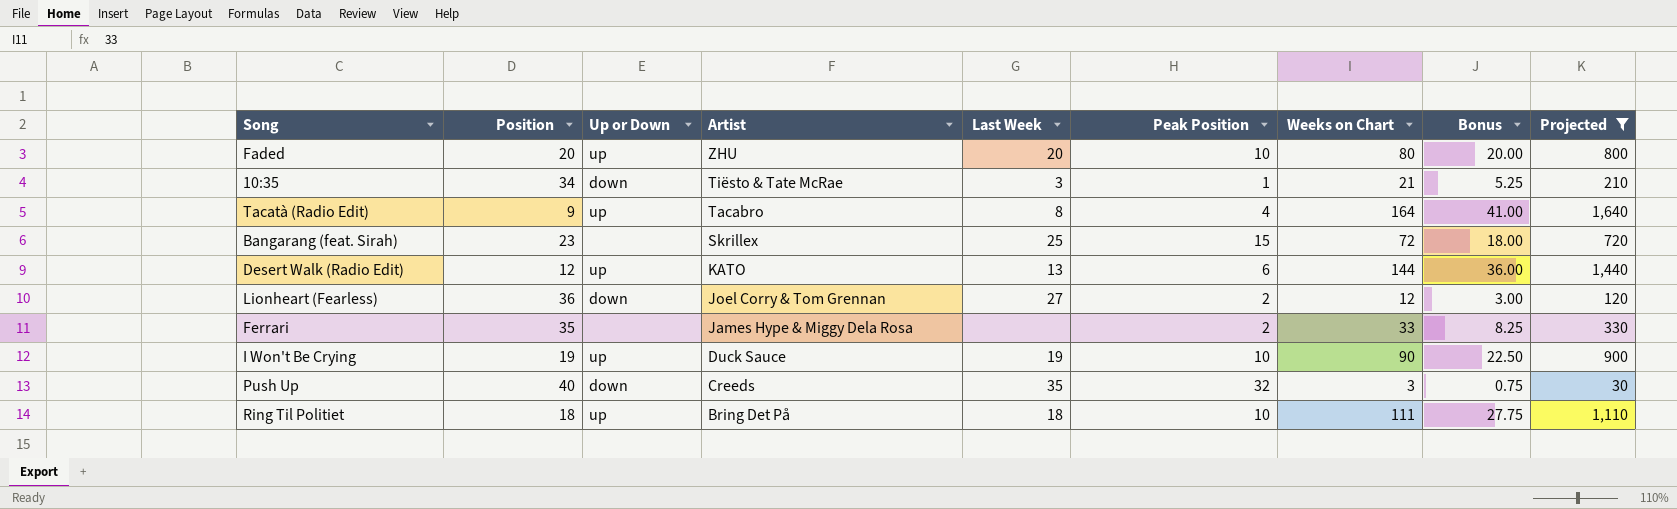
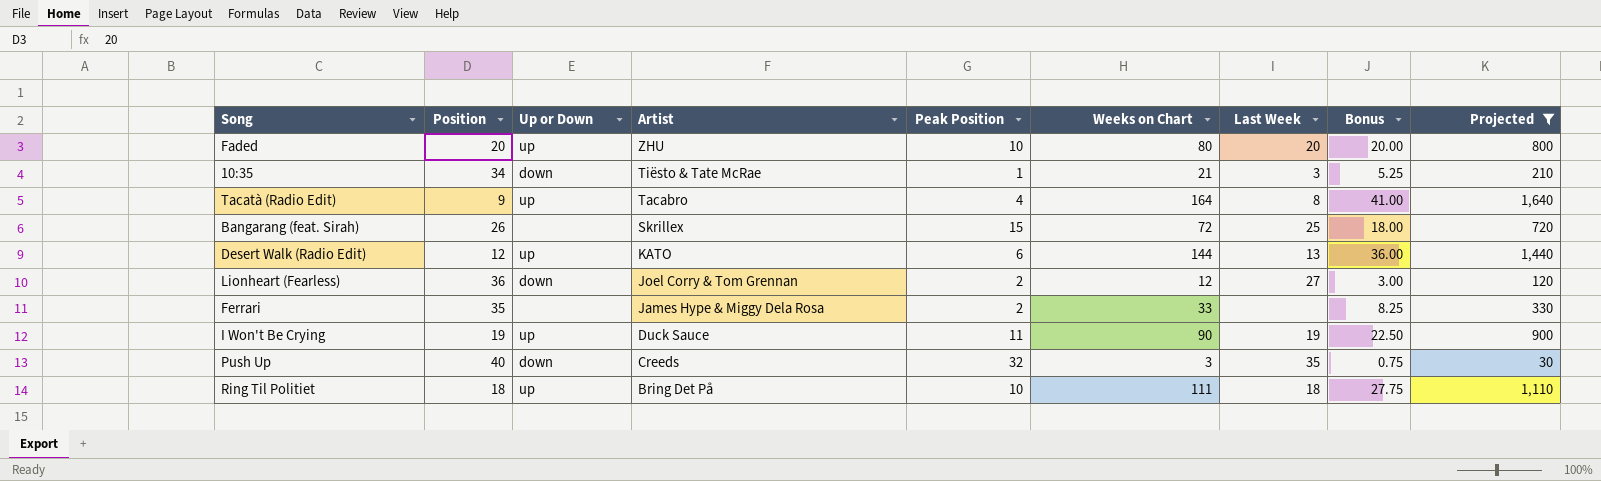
column Last Week | position: 5 -> 7
Bangarang (feat. Sirah) | Position: 23 -> 26
I Won't Be Crying | Peak Position: 10 -> 11

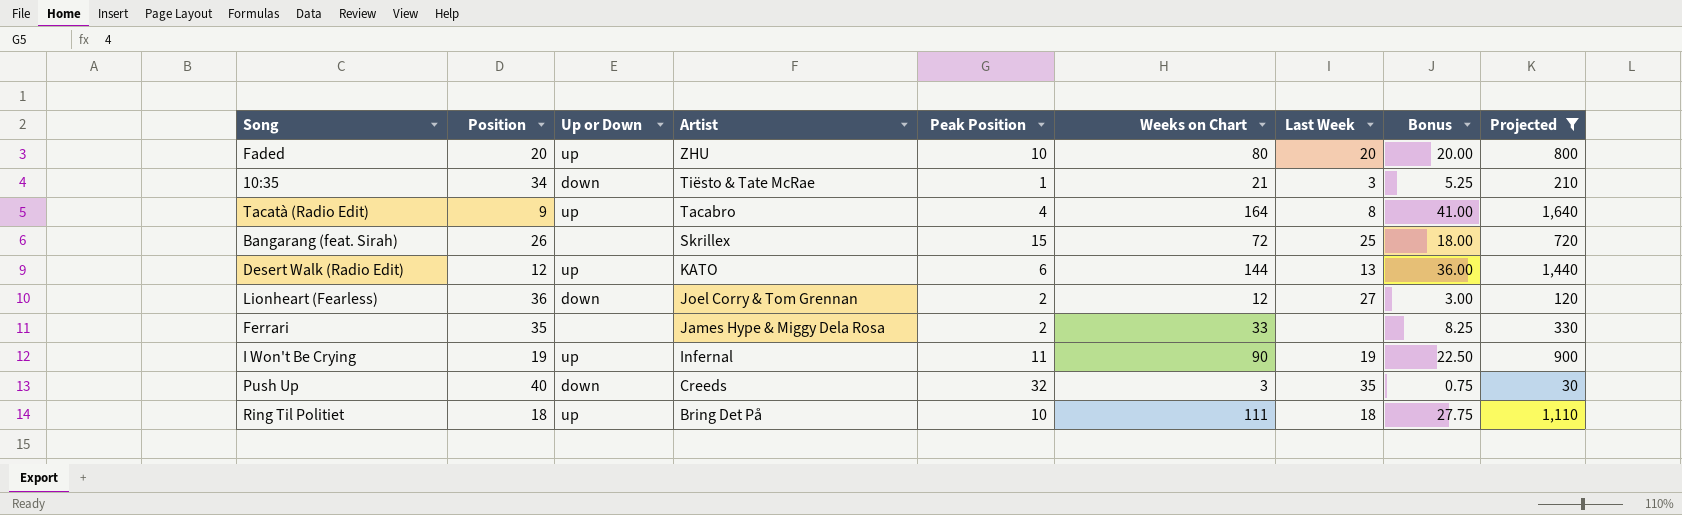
I Won't Be Crying | Artist: Duck Sauce -> Infernal

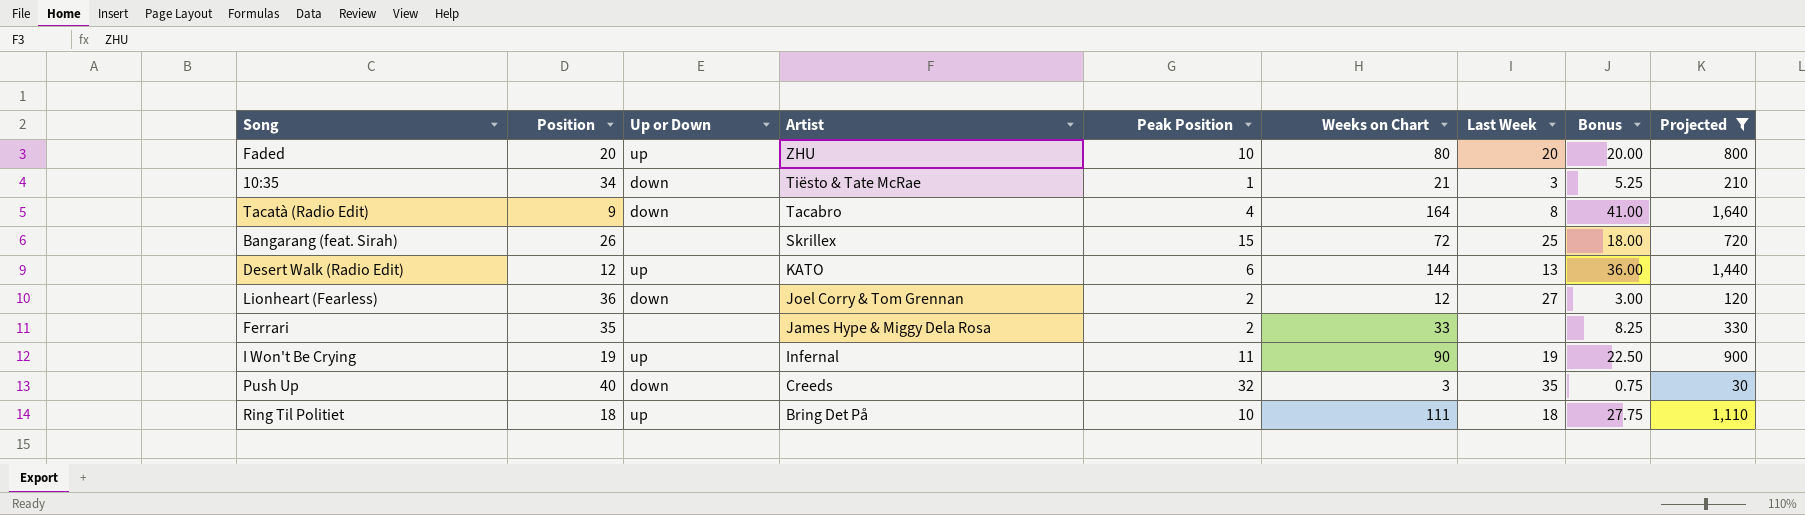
Tacatà (Radio Edit) | Up or Down: up -> down

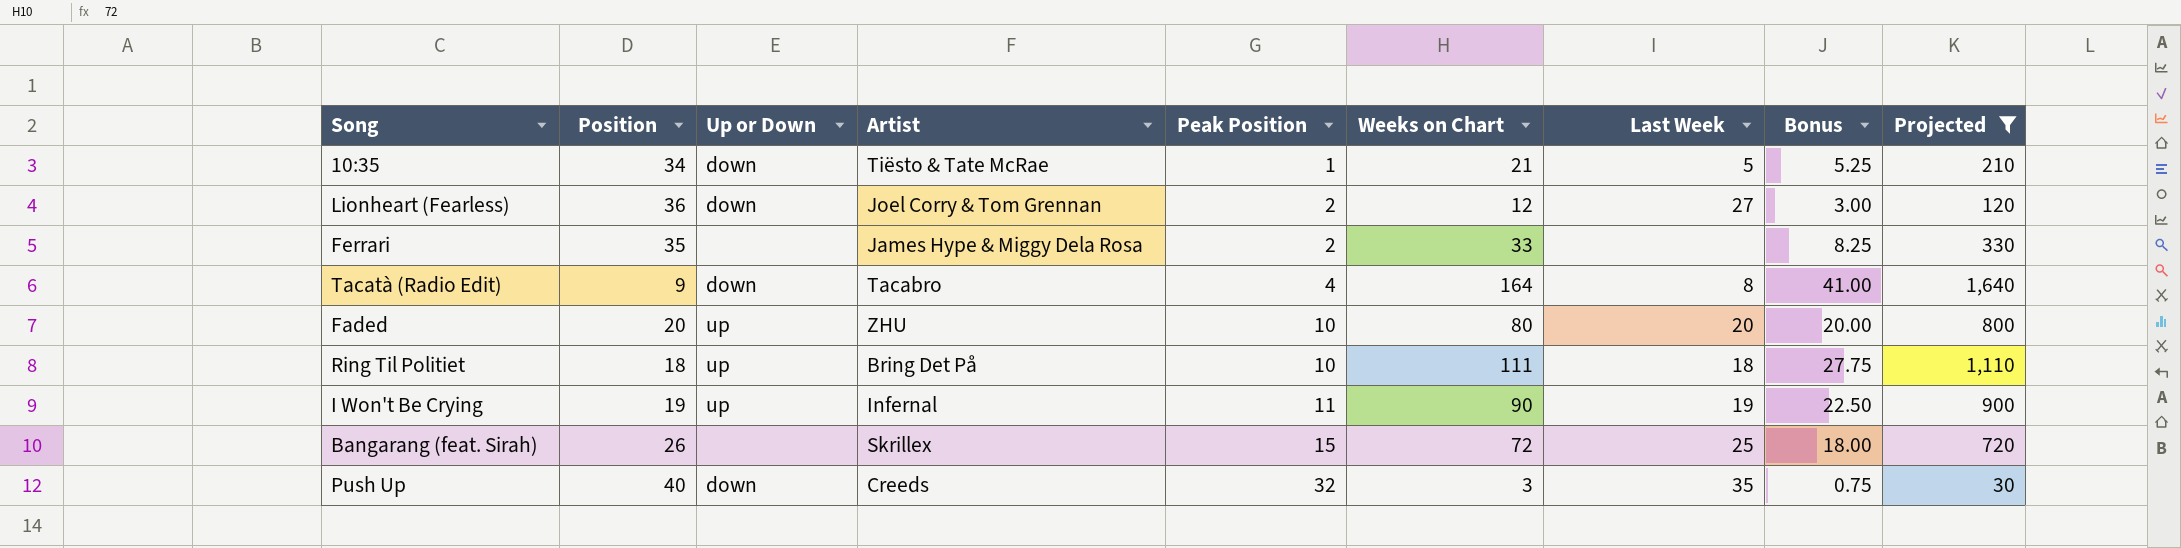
row order: Artist descending -> Peak Position ascending
row Desert Walk (Radio Edit): 12 | up | KATO | 6 | 144 | 13 | 36.00 | 1,440 -> none
10:35 | Last Week: 3 -> 5

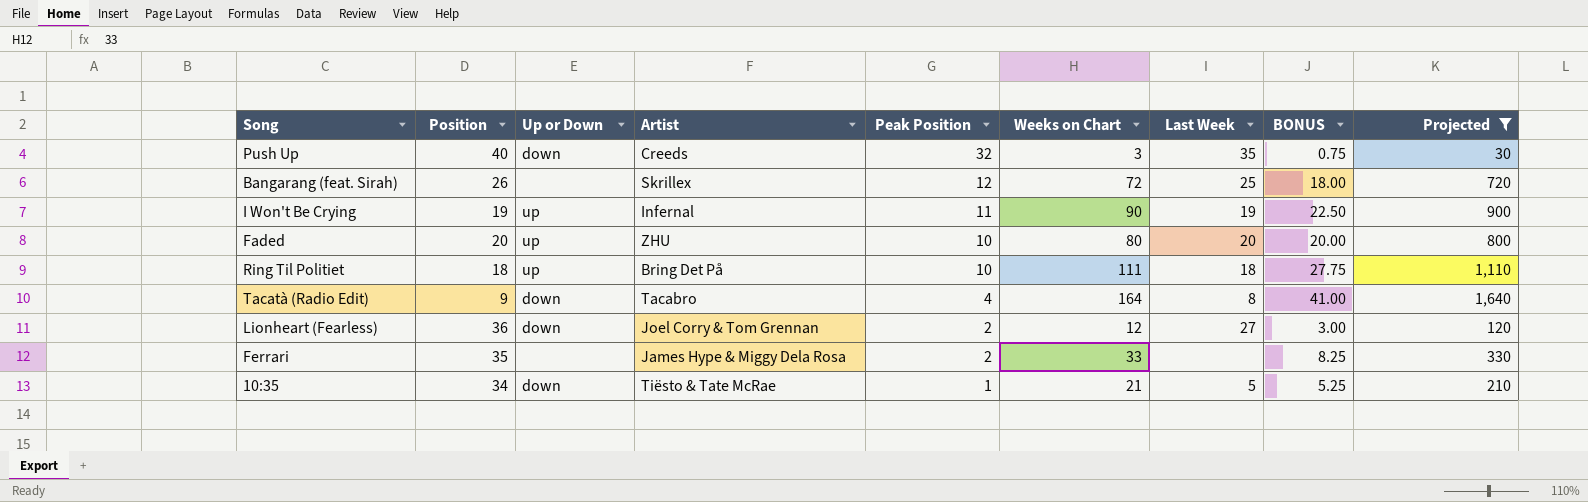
row order: Peak Position ascending -> Peak Position descending
column name: Bonus -> BONUS
Bangarang (feat. Sirah) | Peak Position: 15 -> 12

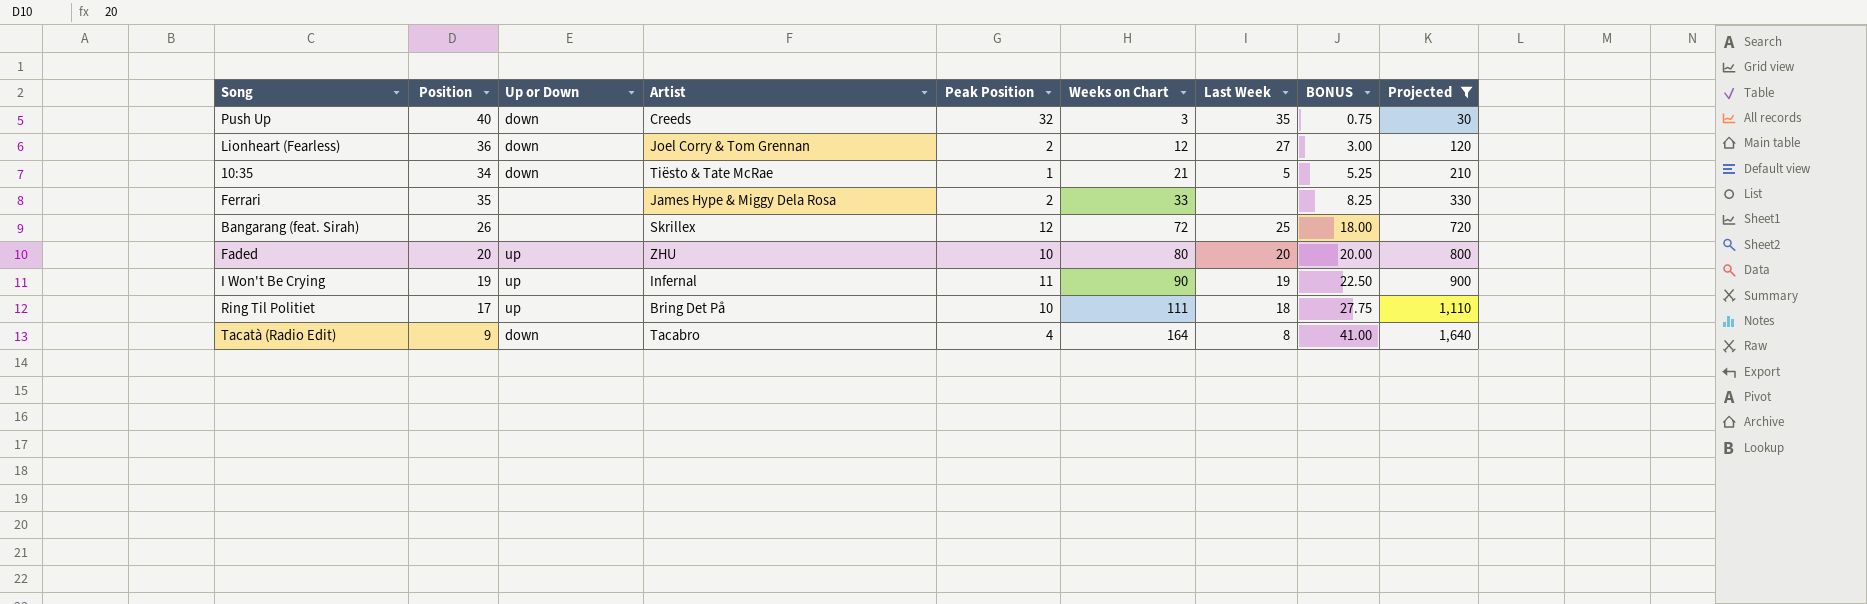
row order: Peak Position descending -> Weeks on Chart ascending
Ring Til Politiet | Position: 18 -> 17

